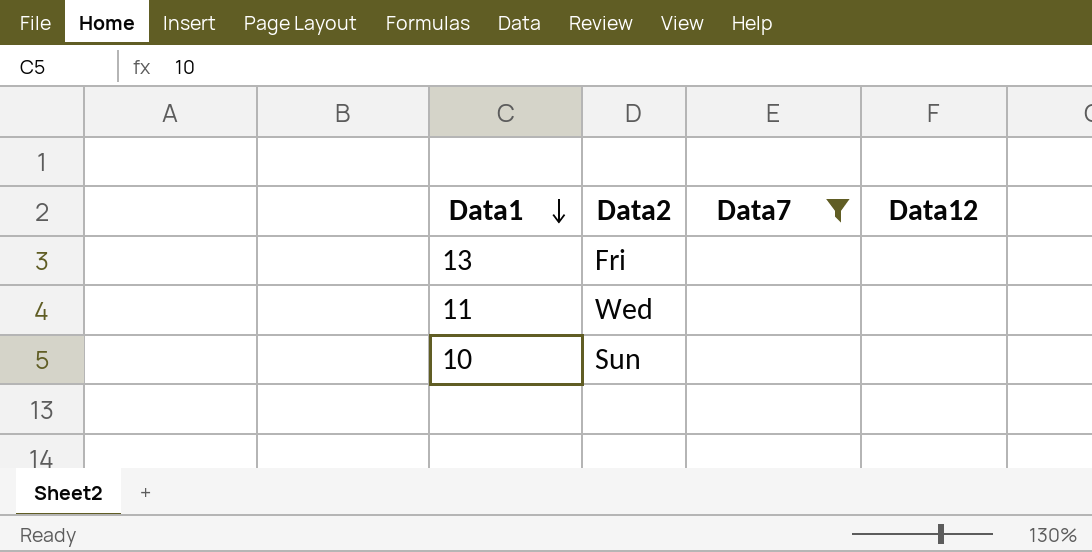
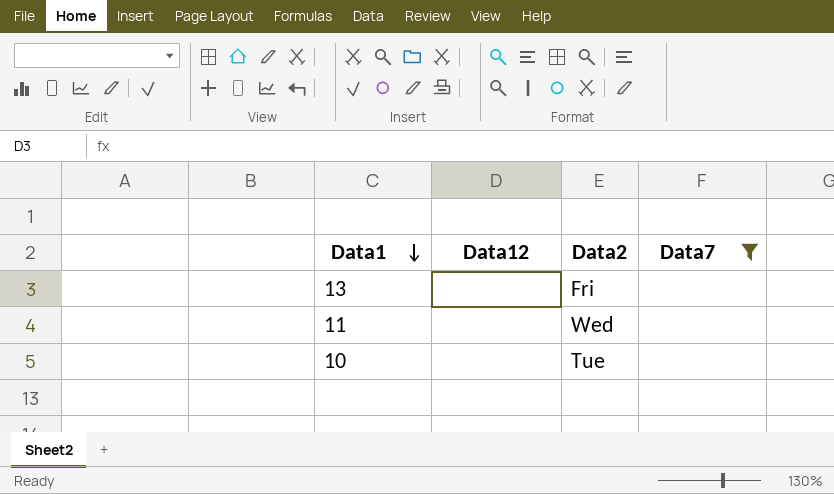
column Data12 | position: 4 -> 2
10 | Data2: Sun -> Tue

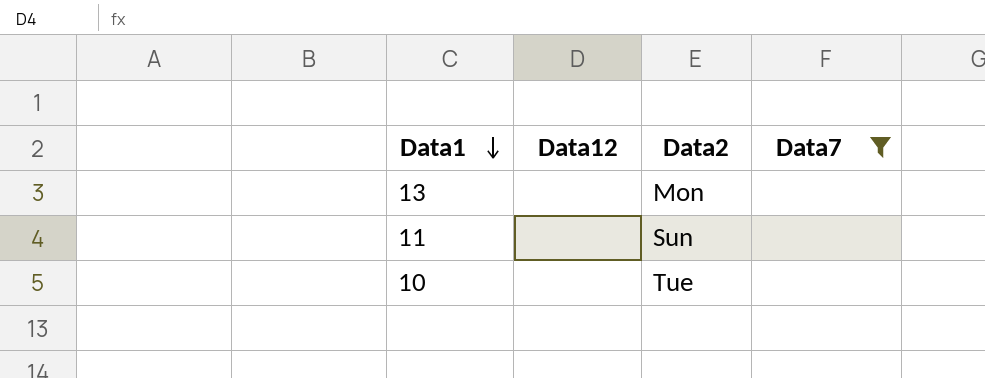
13 | Data2: Fri -> Mon
11 | Data2: Wed -> Sun

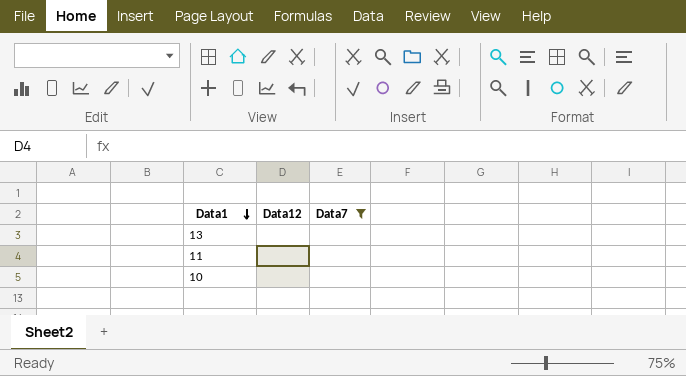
column Data2 | position: 3 -> none

